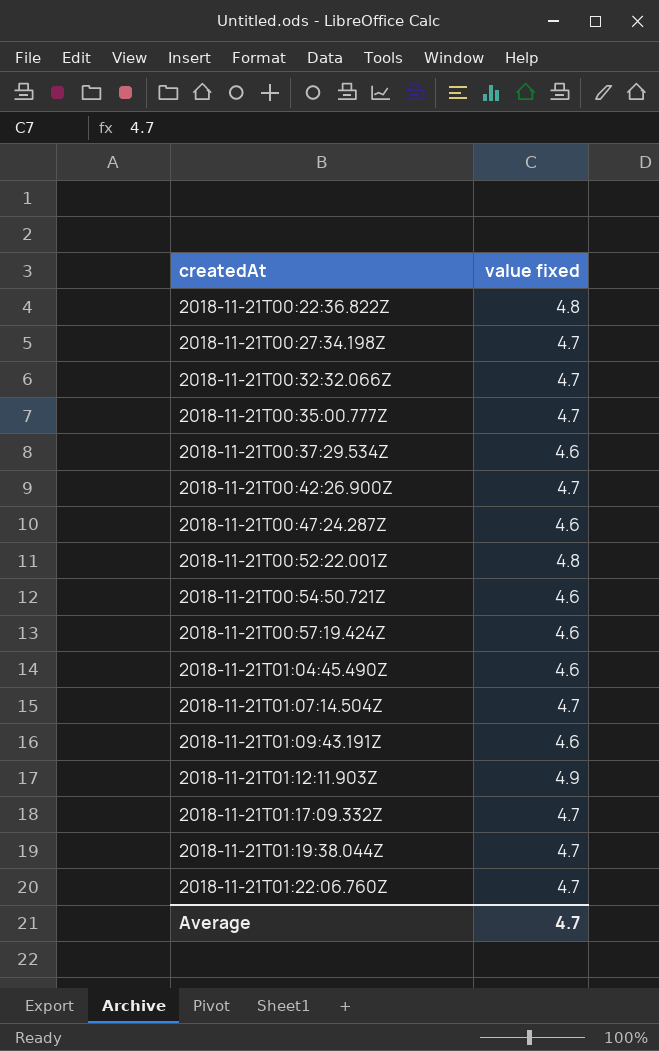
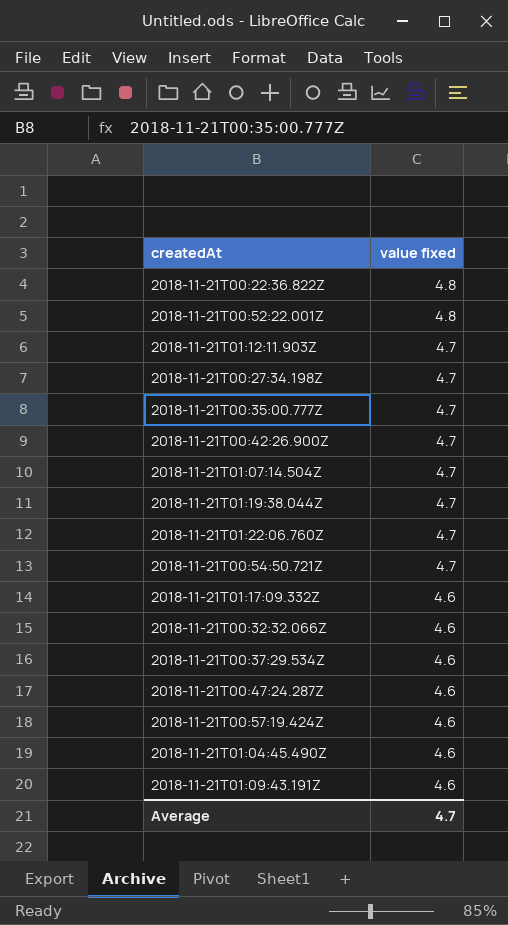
row order: createdAt ascending -> value fixed descending
2018-11-21T01:12:11.903Z | value fixed: 4.9 -> 4.7
2018-11-21T00:54:50.721Z | value fixed: 4.6 -> 4.7
2018-11-21T01:17:09.332Z | value fixed: 4.7 -> 4.6
2018-11-21T00:32:32.066Z | value fixed: 4.7 -> 4.6

